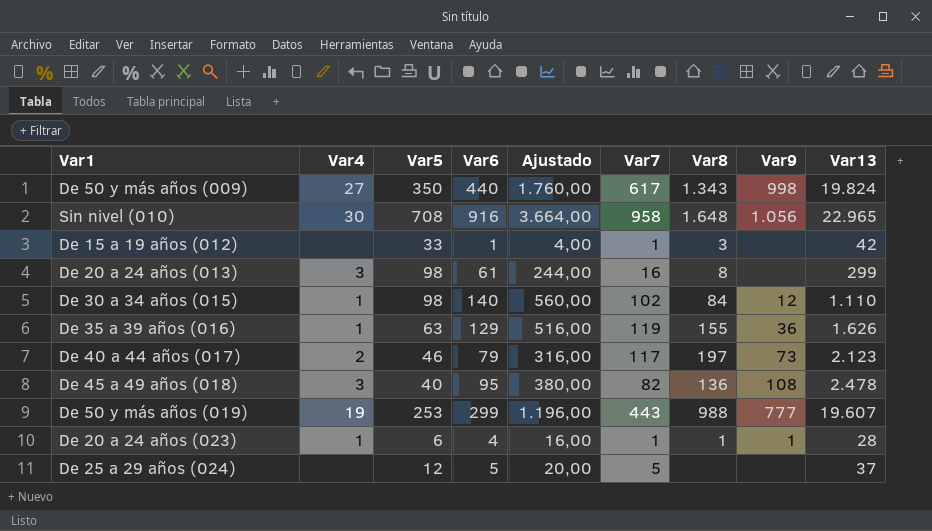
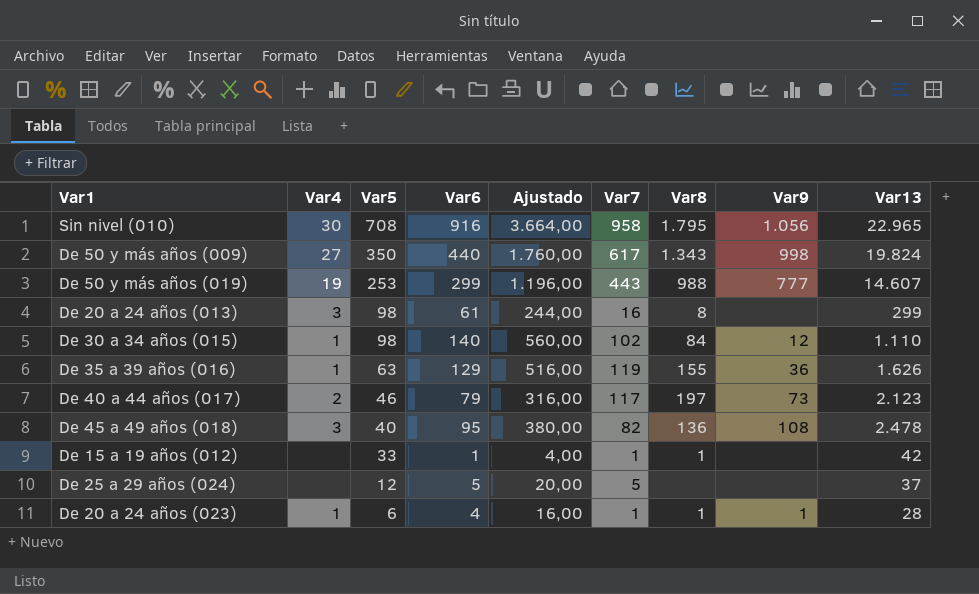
row order: none -> Var5 descending
Sin nivel (010) | Var8: 1.648 -> 1.795
De 50 y más años (019) | Var13: 19.607 -> 14.607
De 15 a 19 años (012) | Var8: 3 -> 1

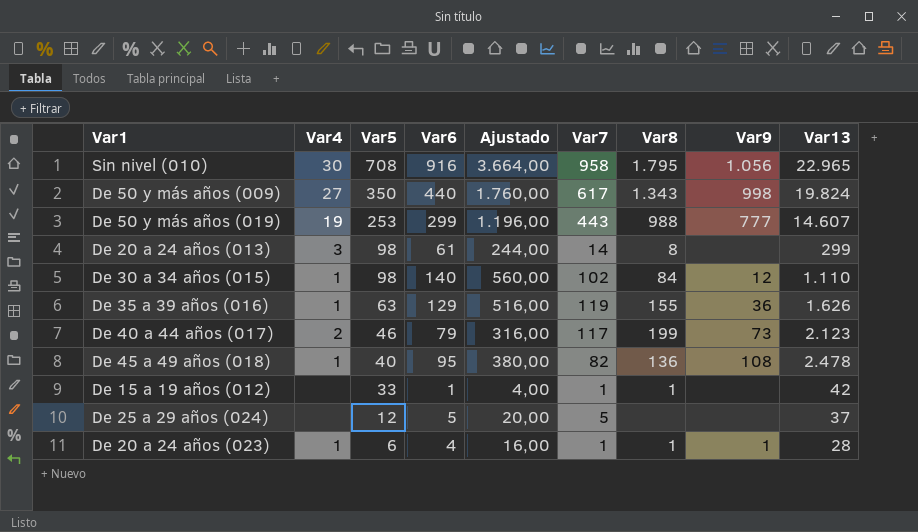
De 20 a 24 años (013) | Var7: 16 -> 14
De 40 a 44 años (017) | Var8: 197 -> 199
De 45 a 49 años (018) | Var4: 3 -> 1

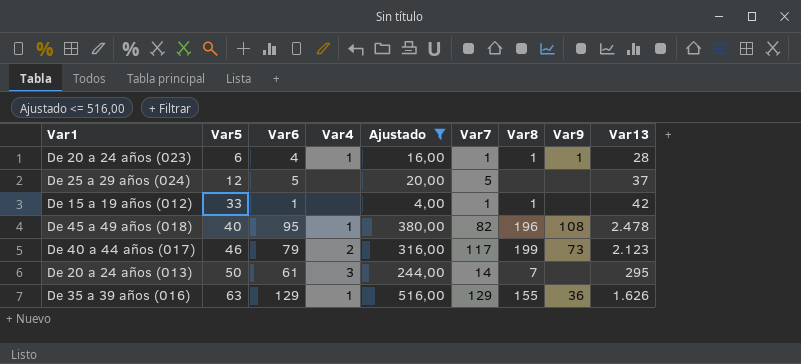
filter: none -> Ajustado <= 516,00
row order: Var5 descending -> Var5 ascending
column Var4 | position: 2 -> 4
De 45 a 49 años (018) | Var8: 136 -> 196
De 20 a 24 años (013) | Var5: 98 -> 50
De 20 a 24 años (013) | Var8: 8 -> 7
De 20 a 24 años (013) | Var13: 299 -> 295
De 35 a 39 años (016) | Var7: 119 -> 129

